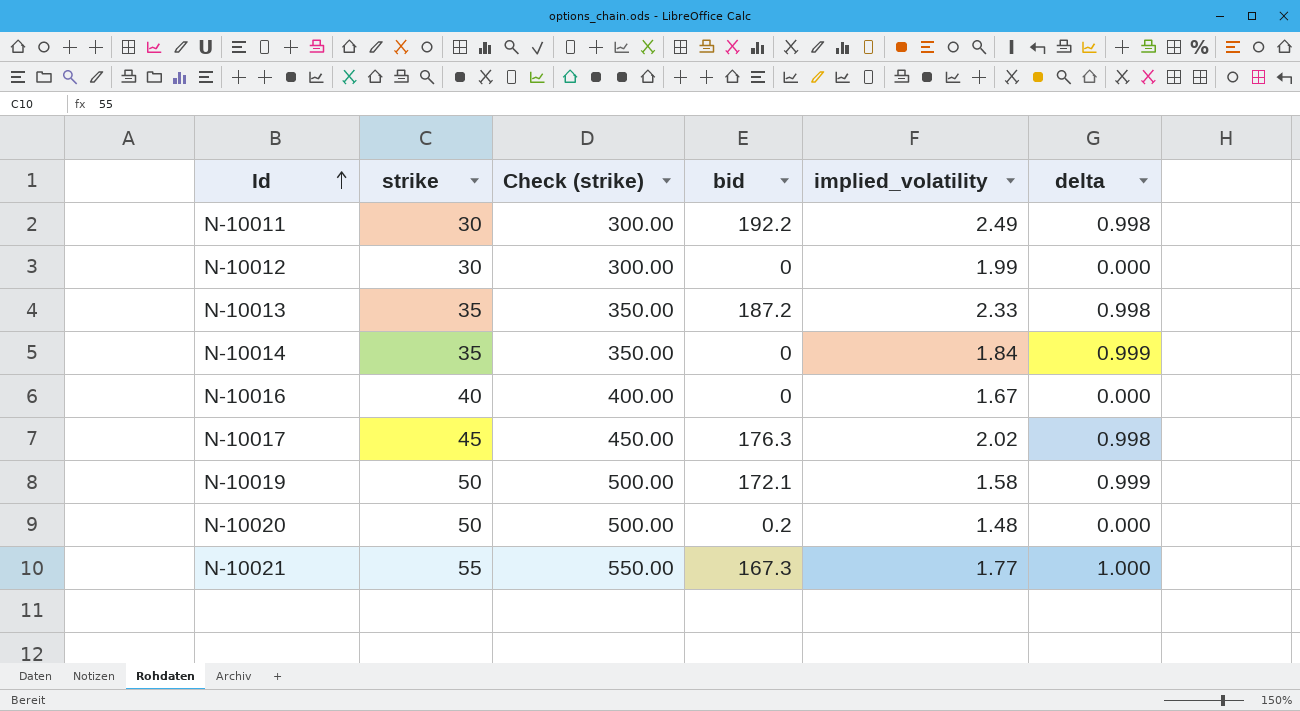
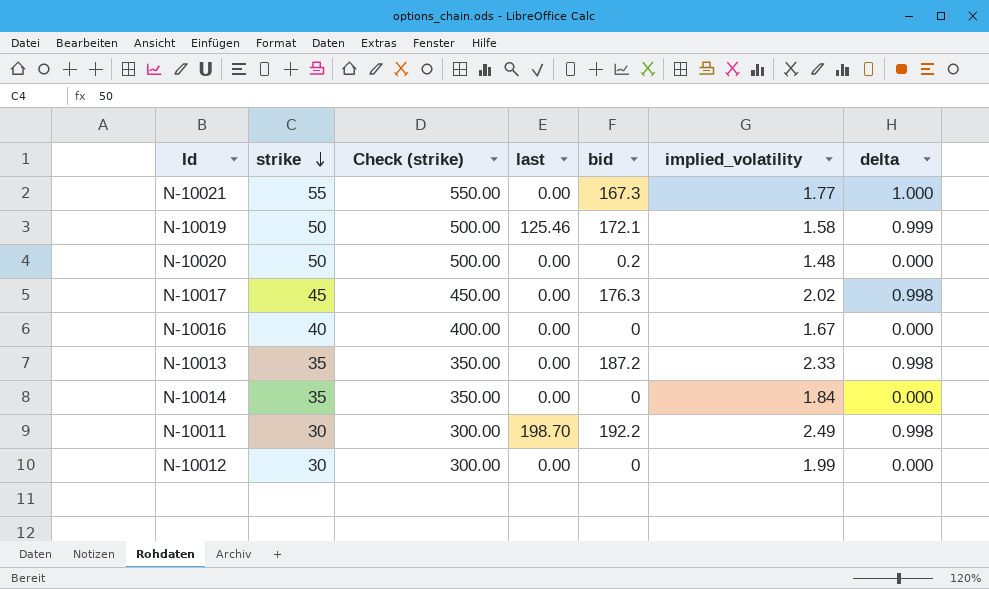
row order: Id ascending -> strike descending
column last | position: none -> 4
N-10014 | delta: 0.999 -> 0.000

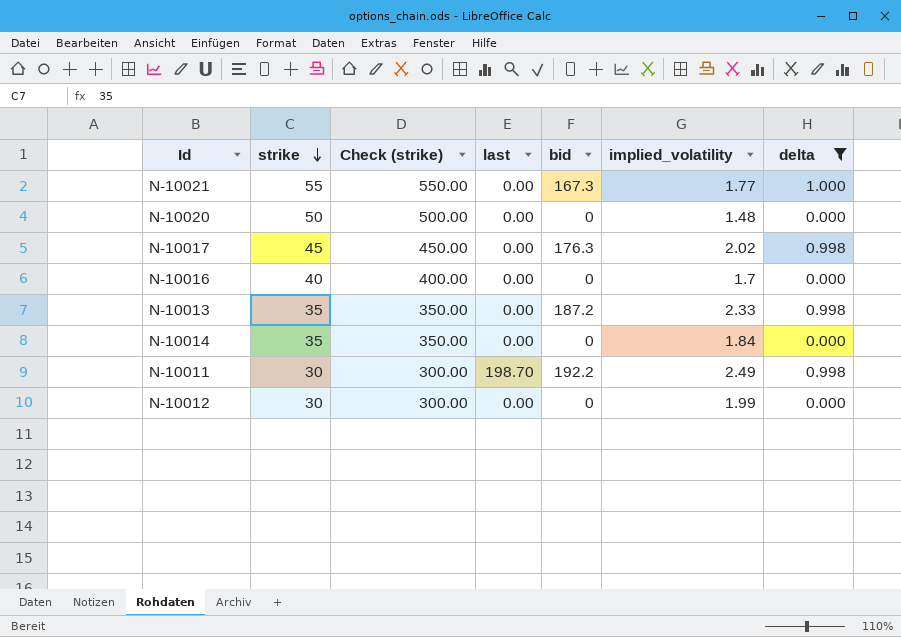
filter: none -> delta != 0.999
N-10020 | bid: 0.2 -> 0
N-10016 | implied_volatility: 1.67 -> 1.7

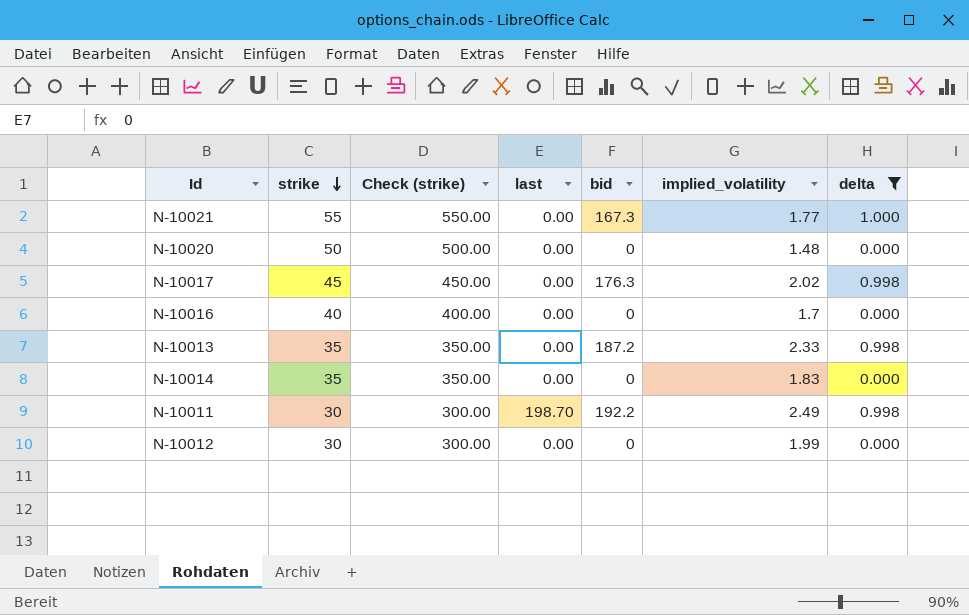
N-10014 | implied_volatility: 1.84 -> 1.83

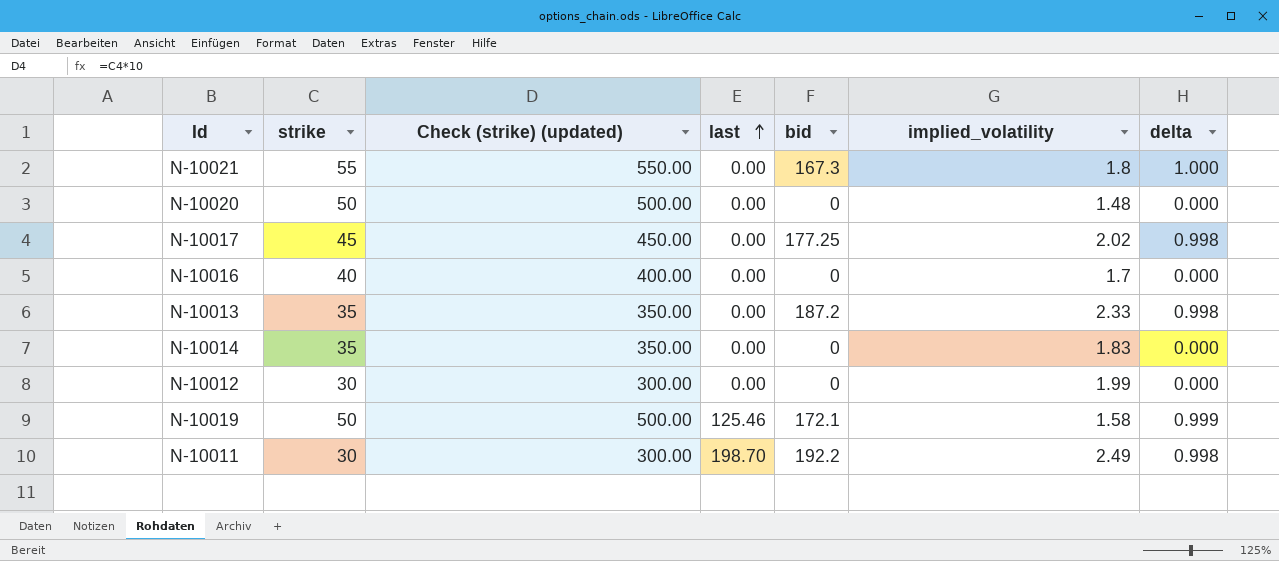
filter: delta != 0.999 -> none
row order: strike descending -> last ascending
column name: Check (strike) -> Check (strike) (updated)
N-10021 | implied_volatility: 1.77 -> 1.8
N-10017 | bid: 176.3 -> 177.25

